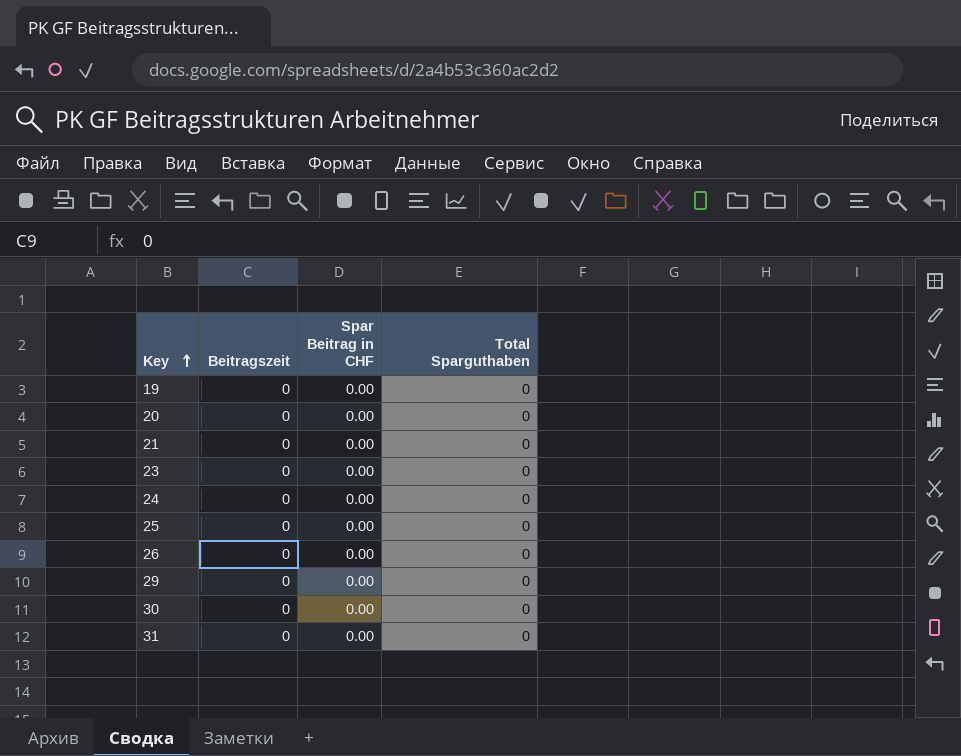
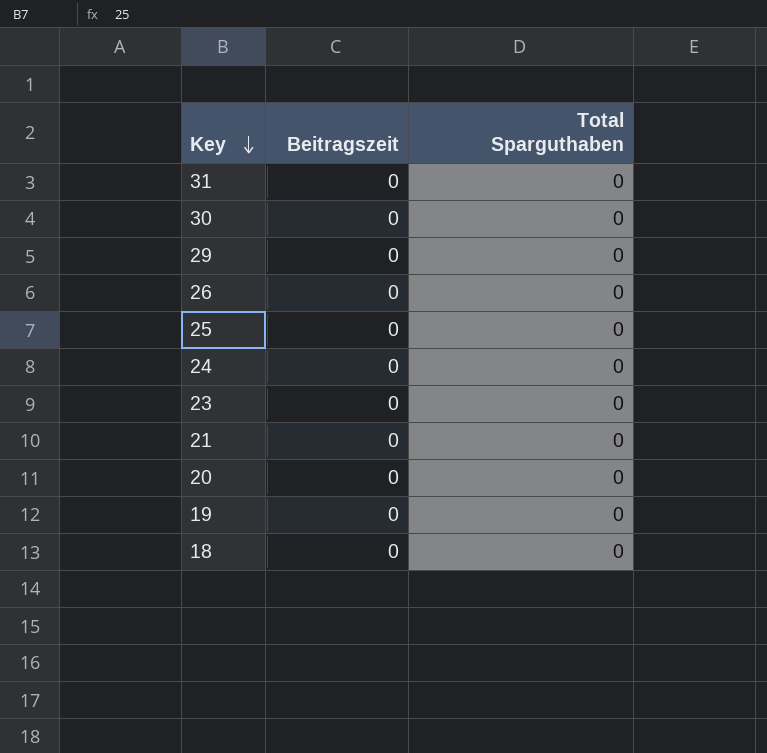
row order: Key ascending -> Key descending
column Spar Beitrag in CHF | position: 3 -> none
row 18: none -> 0 | 0

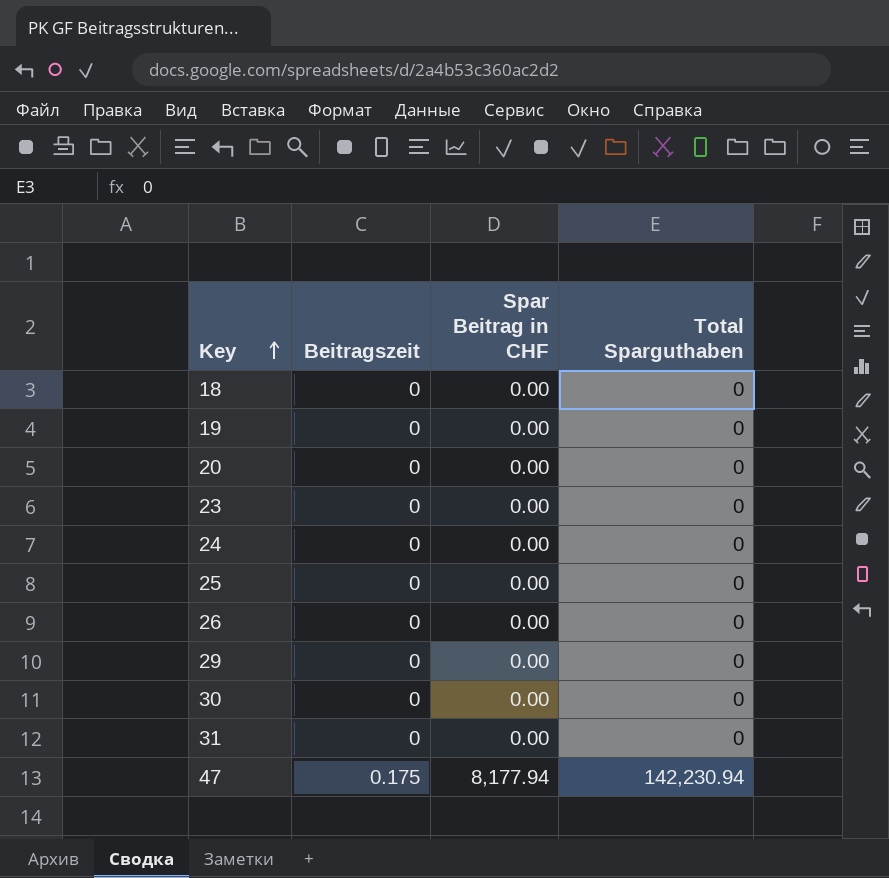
row order: Key descending -> Key ascending
column Spar Beitrag in CHF | position: none -> 3
row 21: 0 | 0 -> none
row 47: none -> 0.175 | 8,177.94 | 142,230.94

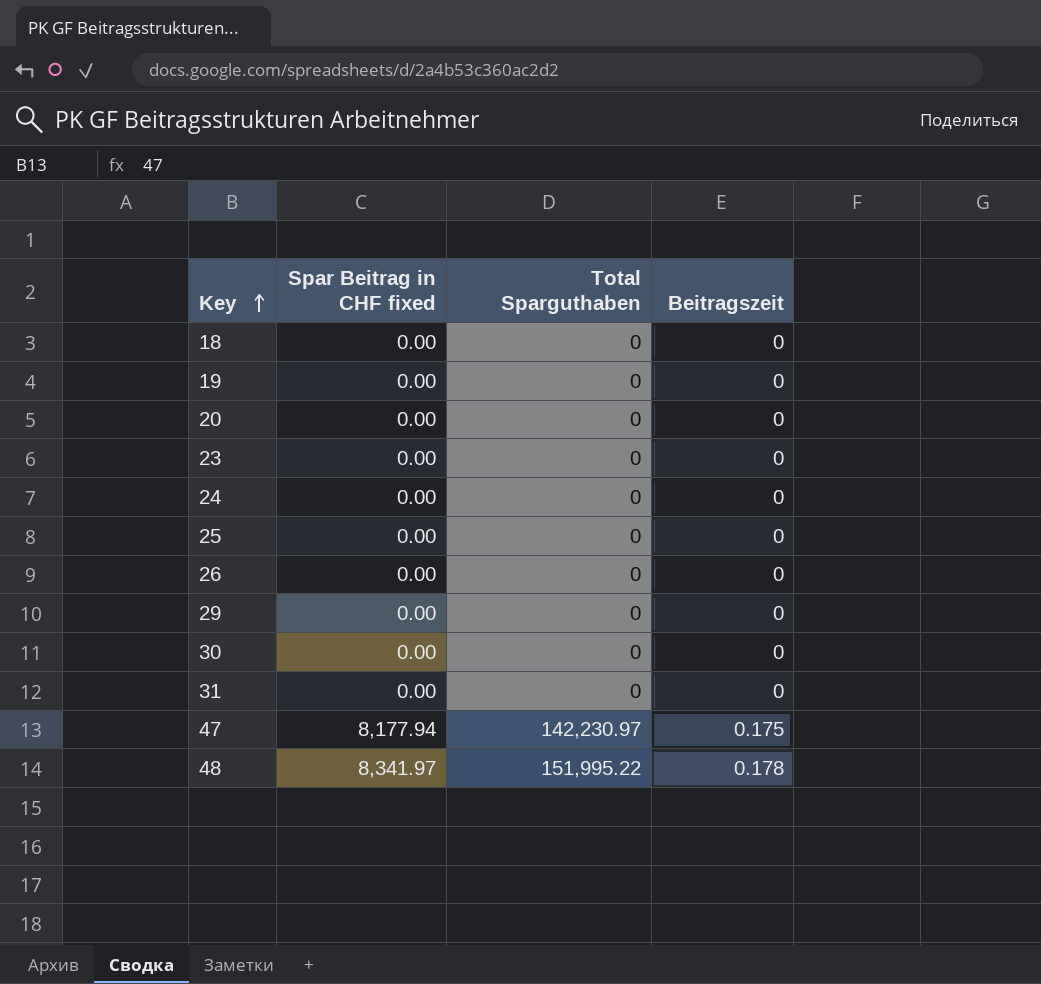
column name: Spar Beitrag in CHF -> Spar Beitrag in CHF fixed
column Beitragszeit | position: 2 -> 4
47 | Total Sparguthaben: 142,230.94 -> 142,230.97
row 48: none -> 8,341.97 | 151,995.22 | 0.178

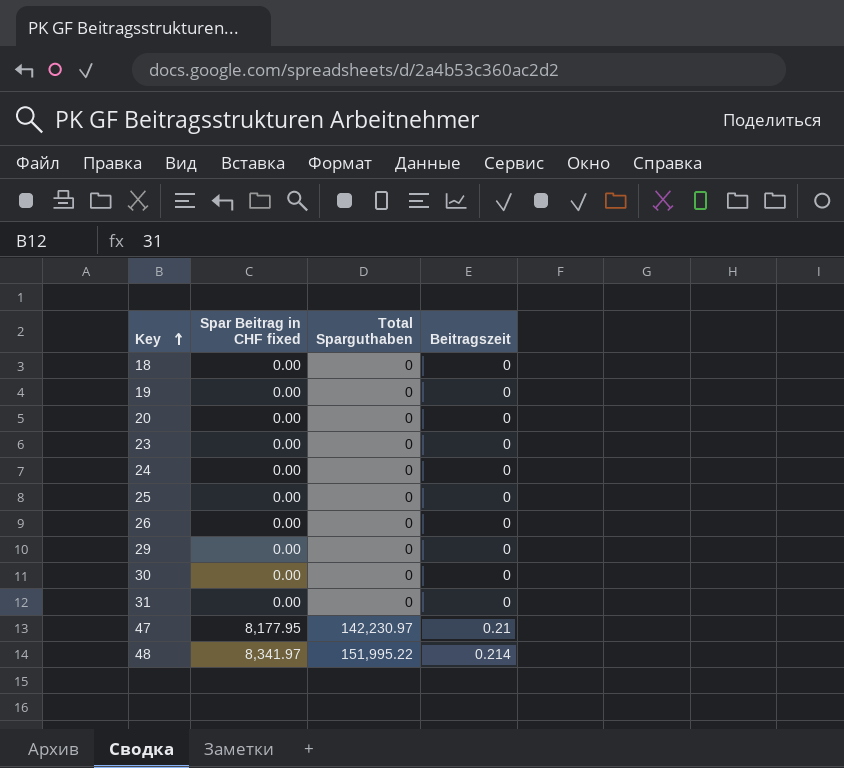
47 | Spar Beitrag in CHF fixed: 8,177.94 -> 8,177.95
47 | Beitragszeit: 0.175 -> 0.21
48 | Beitragszeit: 0.178 -> 0.214

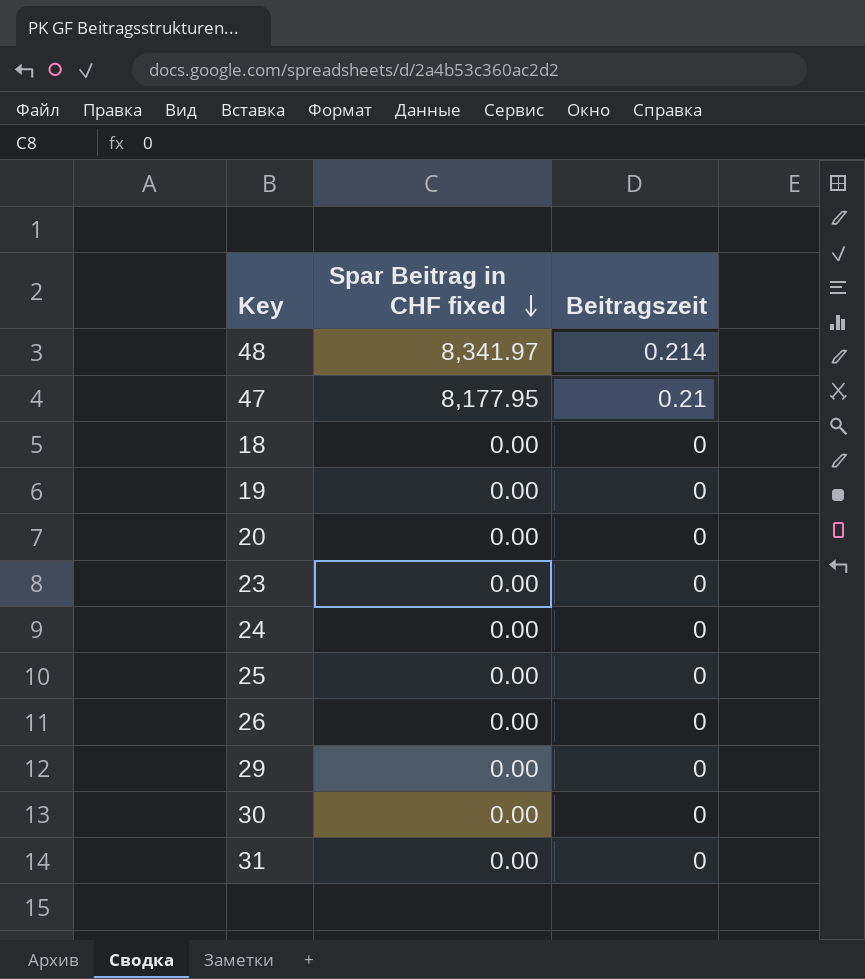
row order: Key ascending -> Spar Beitrag in CHF fixed descending
column Total Sparguthaben | position: 3 -> none

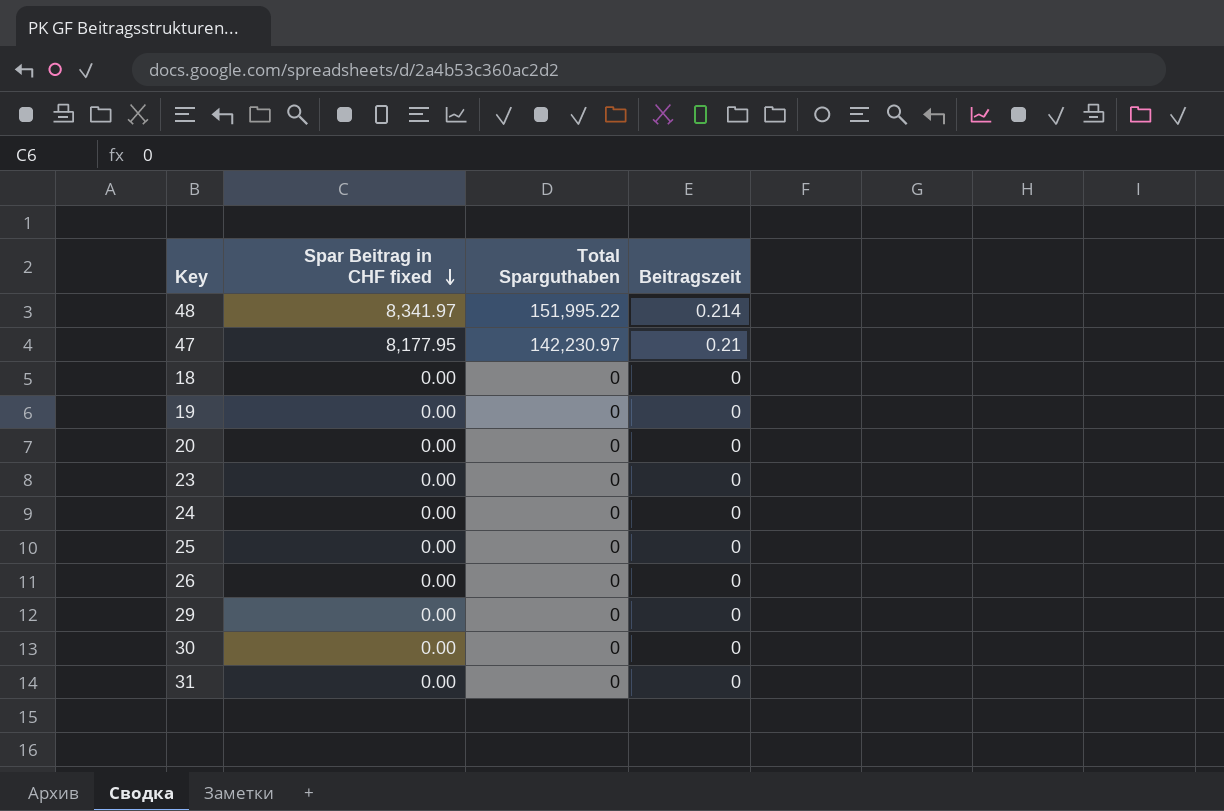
column Total Sparguthaben | position: none -> 3

